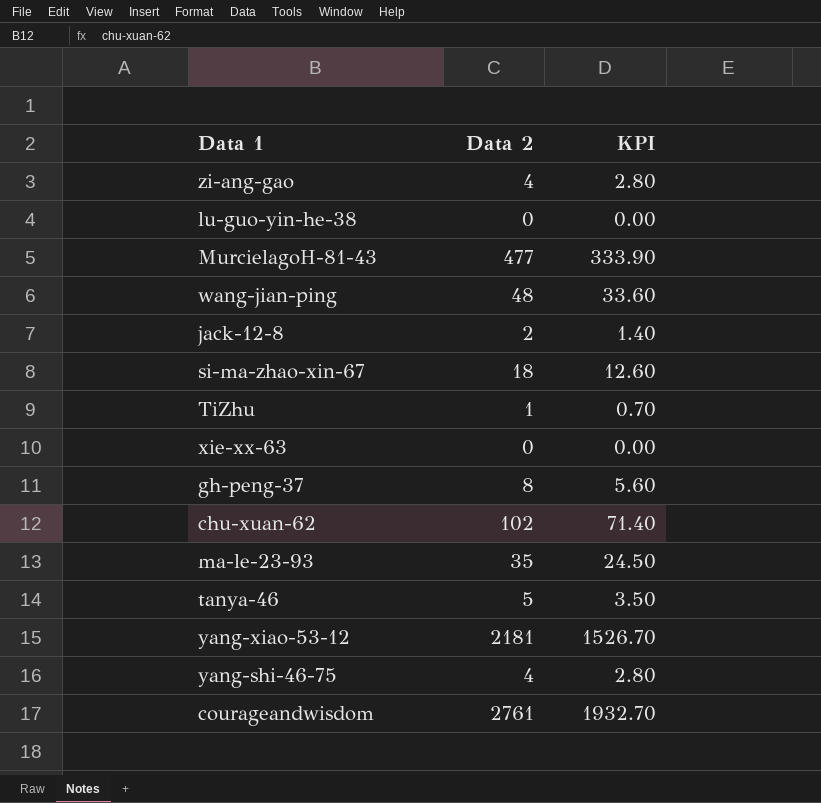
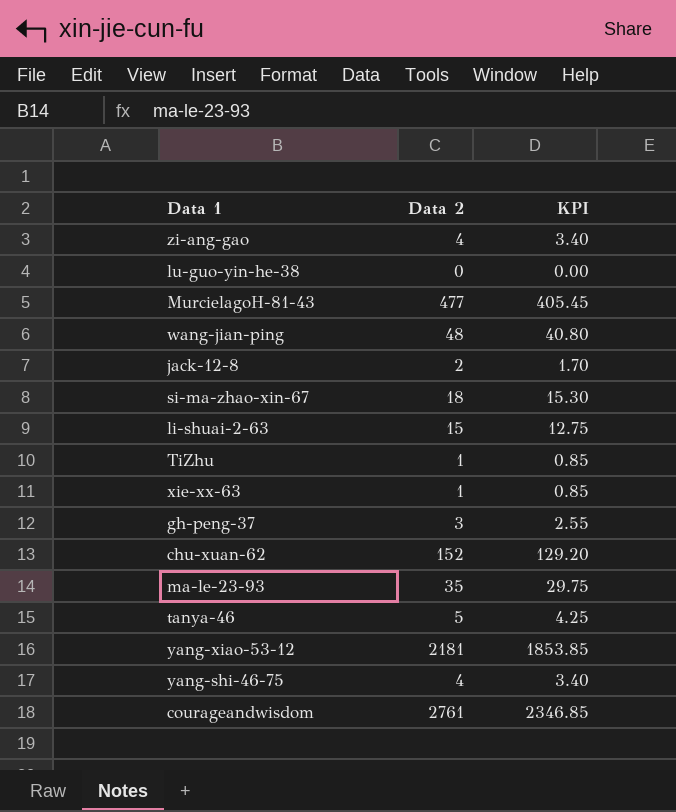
column KPI | formula: [Data 2] * 0.7 -> [Data 2] * 0.85
row li-shuai-2-63: none -> 15 | 12.75
xie-xx-63 | Data 2: 0 -> 1
gh-peng-37 | Data 2: 8 -> 3
chu-xuan-62 | Data 2: 102 -> 152

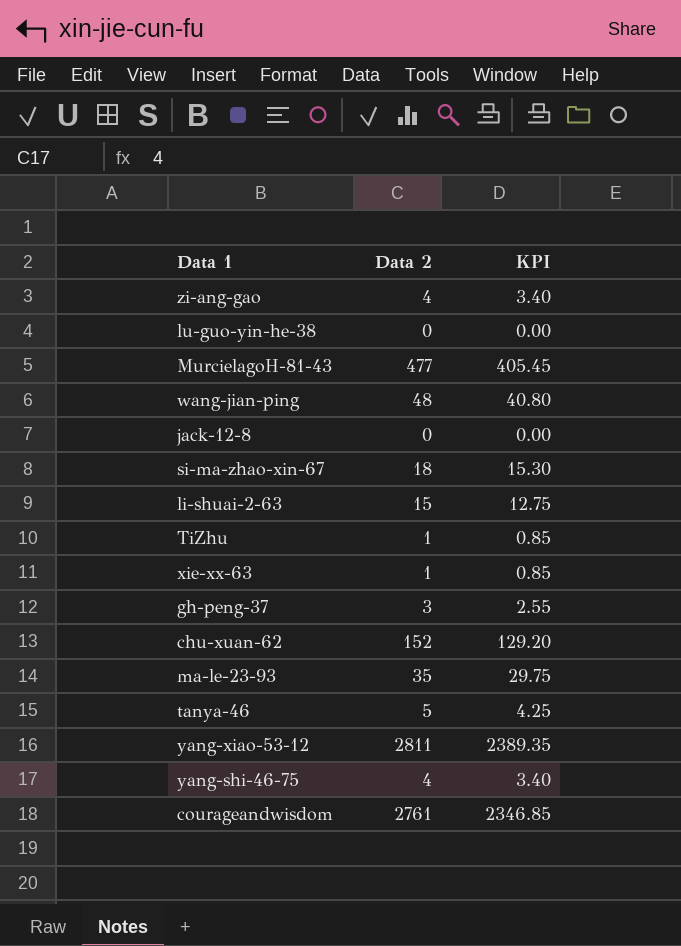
jack-12-8 | Data 2: 2 -> 0
jack-12-8 | KPI: 1.70 -> 0.00
yang-xiao-53-12 | Data 2: 2181 -> 2811
yang-xiao-53-12 | KPI: 1853.85 -> 2389.35

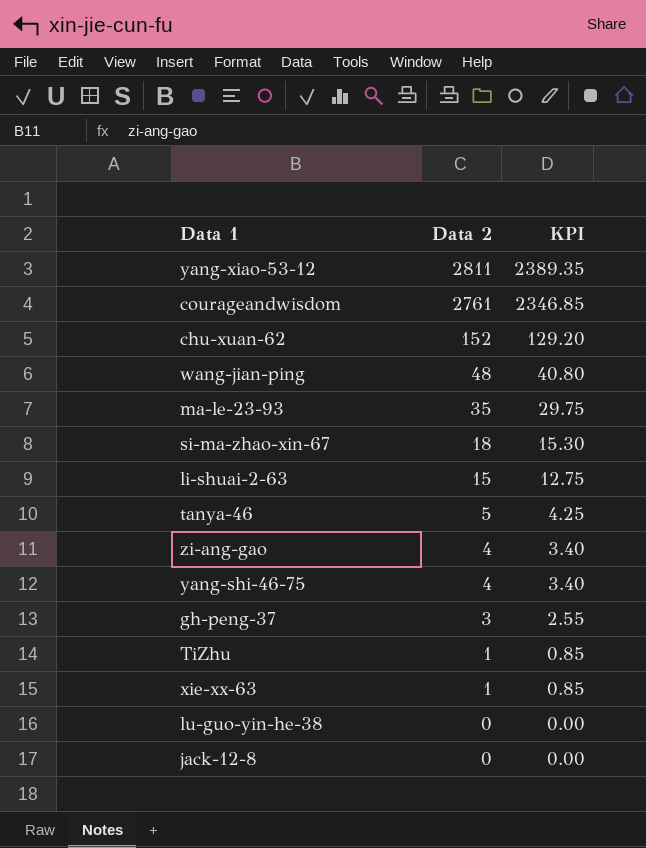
row order: none -> Data 2 descending
row MurcielagoH-81-43: 477 | 405.45 -> none

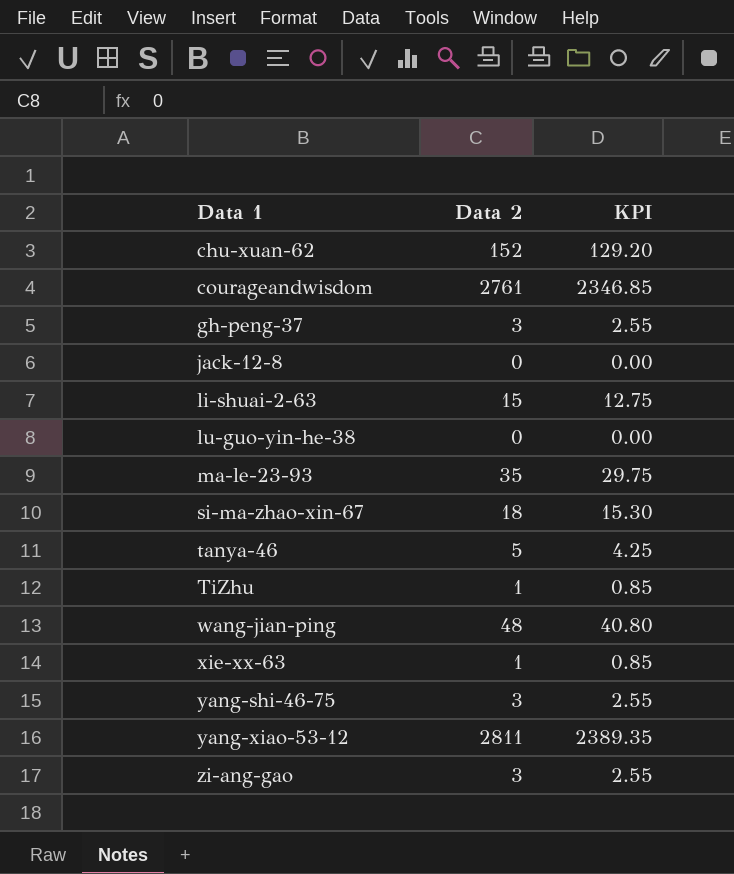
row order: Data 2 descending -> Data 1 ascending
yang-shi-46-75 | Data 2: 4 -> 3
yang-shi-46-75 | KPI: 3.40 -> 2.55
zi-ang-gao | Data 2: 4 -> 3
zi-ang-gao | KPI: 3.40 -> 2.55

